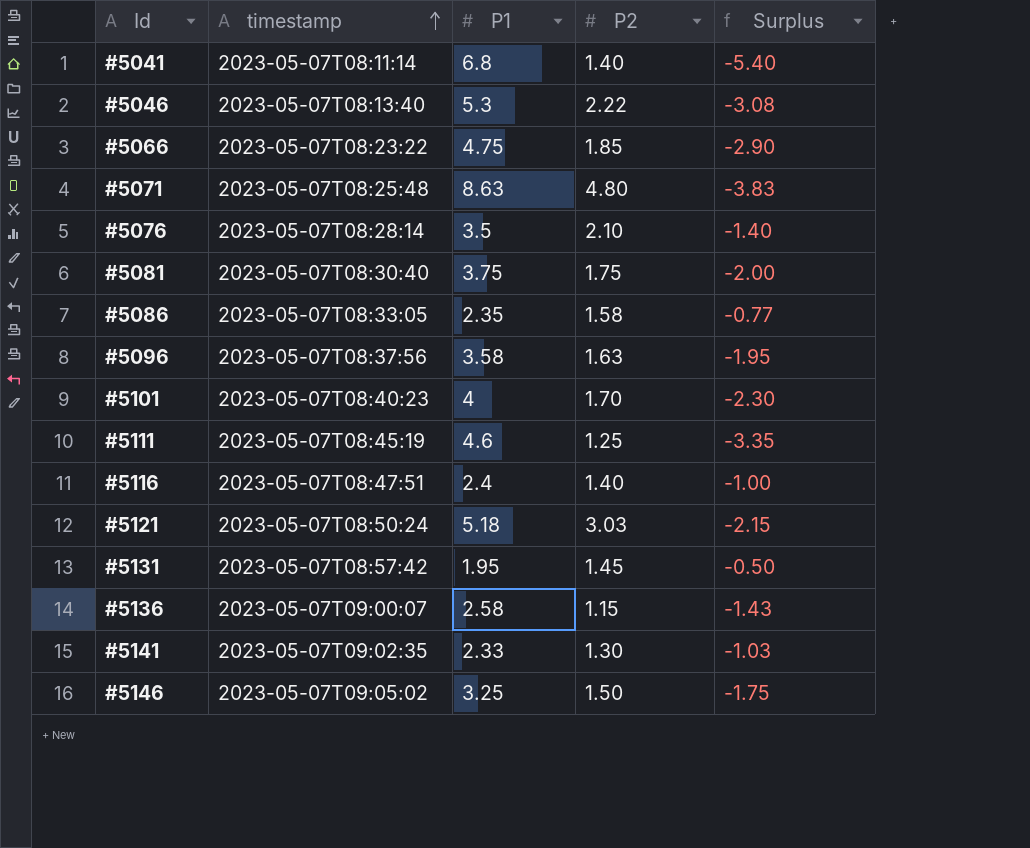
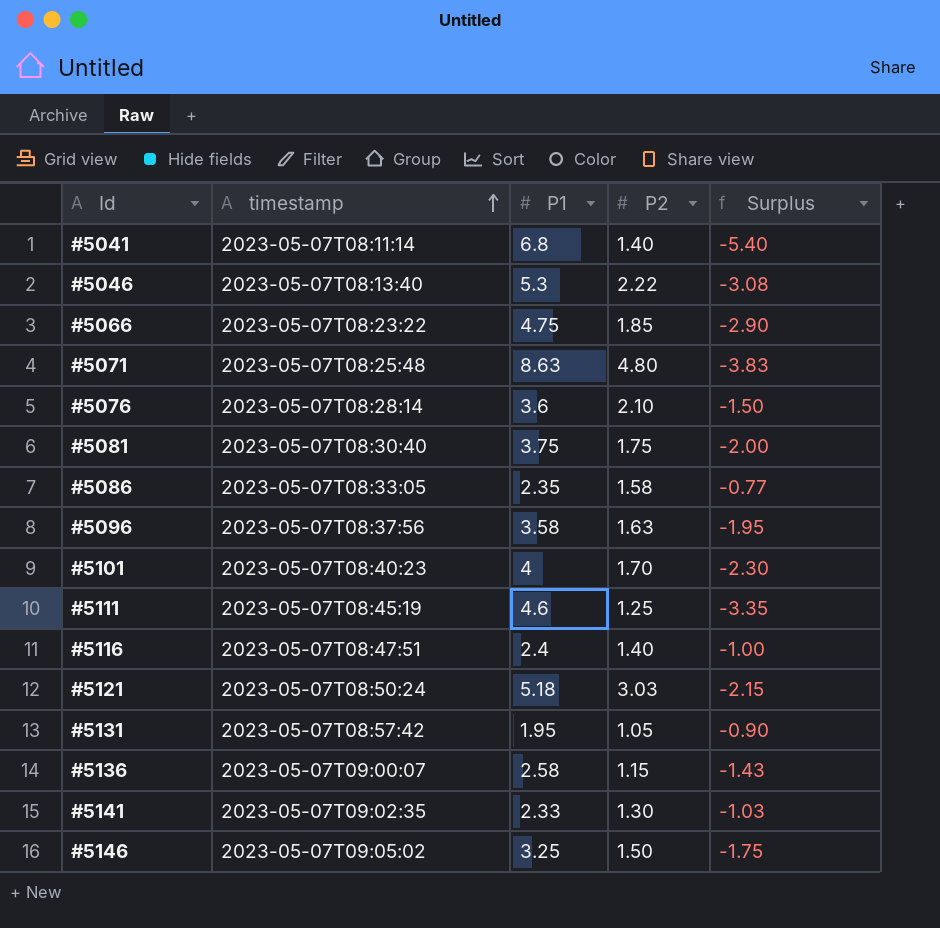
#5076 | P1: 3.5 -> 3.6
#5076 | Surplus: -1.40 -> -1.50
#5131 | P2: 1.45 -> 1.05
#5131 | Surplus: -0.50 -> -0.90

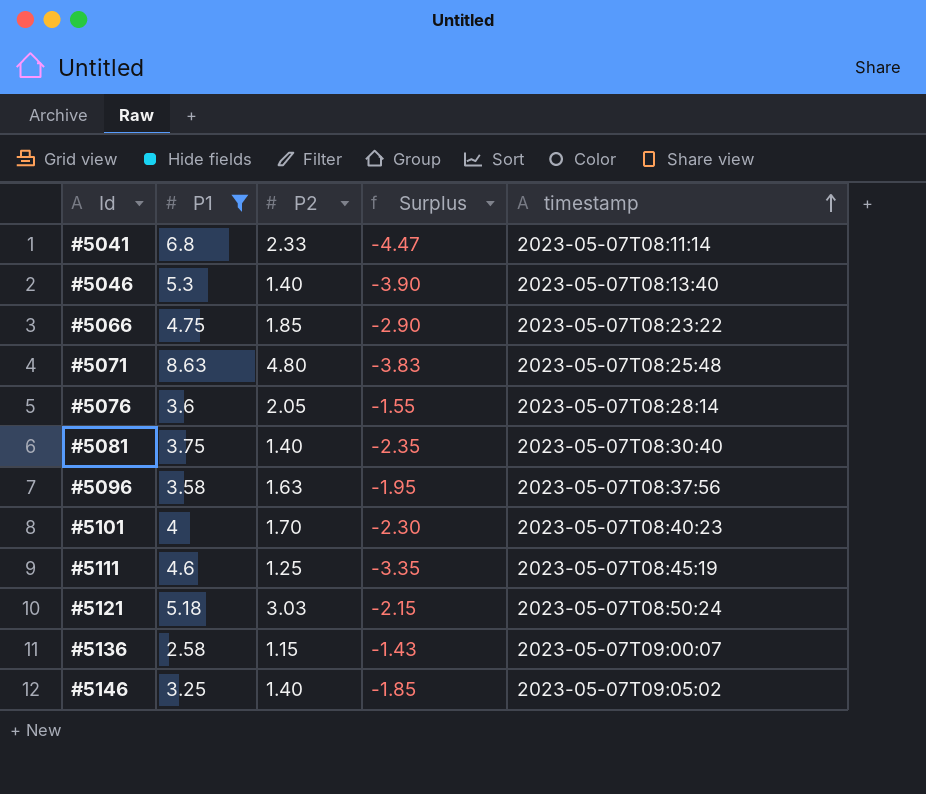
filter: none -> P1 >= 2.58
column timestamp | position: 2 -> 5
#5041 | P2: 1.40 -> 2.33
#5041 | Surplus: -5.40 -> -4.47
#5046 | P2: 2.22 -> 1.40
#5046 | Surplus: -3.08 -> -3.90
#5076 | P2: 2.10 -> 2.05
#5076 | Surplus: -1.50 -> -1.55
#5081 | P2: 1.75 -> 1.40
#5081 | Surplus: -2.00 -> -2.35
#5146 | P2: 1.50 -> 1.40
#5146 | Surplus: -1.75 -> -1.85

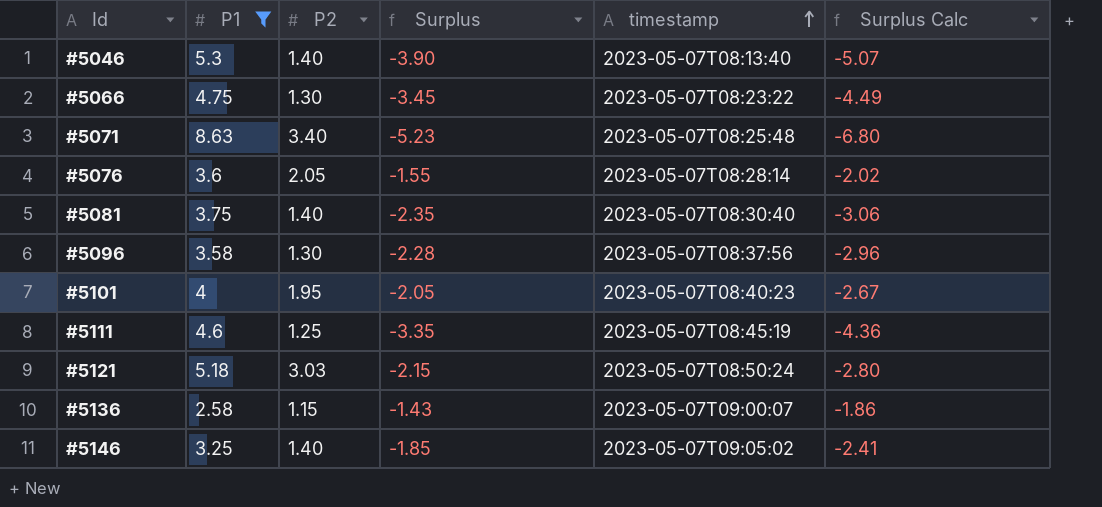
column Surplus Calc | formula: none -> [Surplus] * 1.3
row #5041: 6.8 | 2.33 | -4.47 | 2023-05-07T08:11:14 -> none
#5066 | P2: 1.85 -> 1.30
#5066 | Surplus: -2.90 -> -3.45
#5071 | P2: 4.80 -> 3.40
#5071 | Surplus: -3.83 -> -5.23
#5096 | P2: 1.63 -> 1.30
#5096 | Surplus: -1.95 -> -2.28
#5101 | P2: 1.70 -> 1.95
#5101 | Surplus: -2.30 -> -2.05

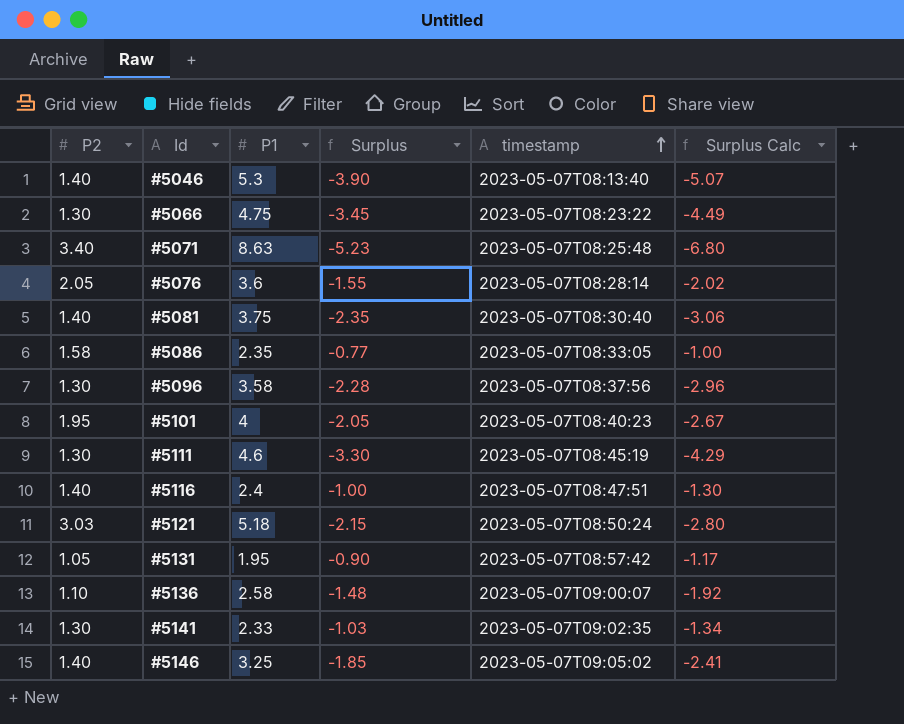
filter: P1 >= 2.58 -> none
column P2 | position: 3 -> 1
#5111 | P2: 1.25 -> 1.30
#5111 | Surplus: -3.35 -> -3.30
#5111 | Surplus Calc: -4.36 -> -4.29
#5136 | P2: 1.15 -> 1.10
#5136 | Surplus: -1.43 -> -1.48
#5136 | Surplus Calc: -1.86 -> -1.92

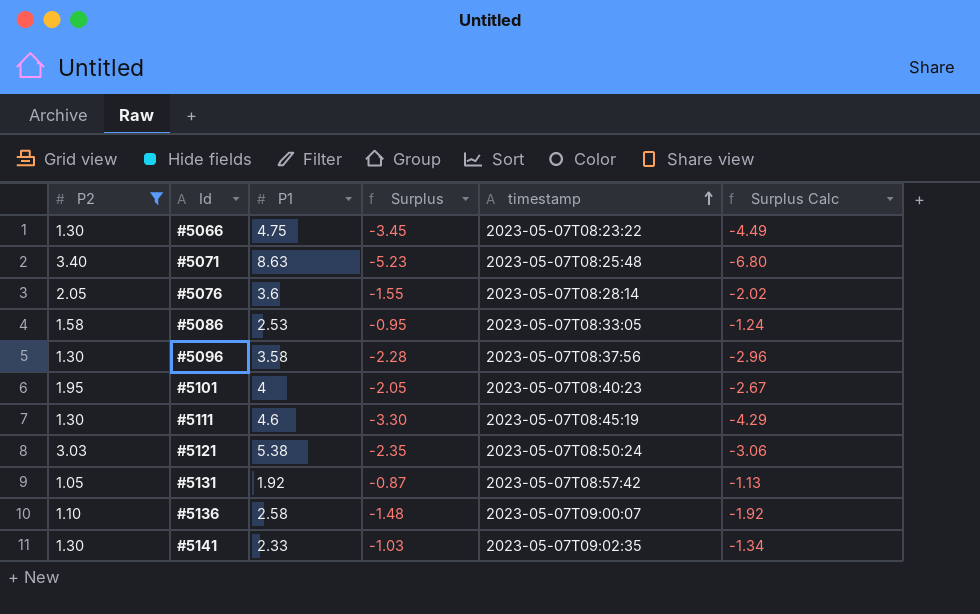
filter: none -> P2 != 1.40
#5086 | P1: 2.35 -> 2.53
#5086 | Surplus: -0.77 -> -0.95
#5086 | Surplus Calc: -1.00 -> -1.24
#5121 | P1: 5.18 -> 5.38
#5121 | Surplus: -2.15 -> -2.35
#5121 | Surplus Calc: -2.80 -> -3.06
#5131 | P1: 1.95 -> 1.92
#5131 | Surplus: -0.90 -> -0.87
#5131 | Surplus Calc: -1.17 -> -1.13

